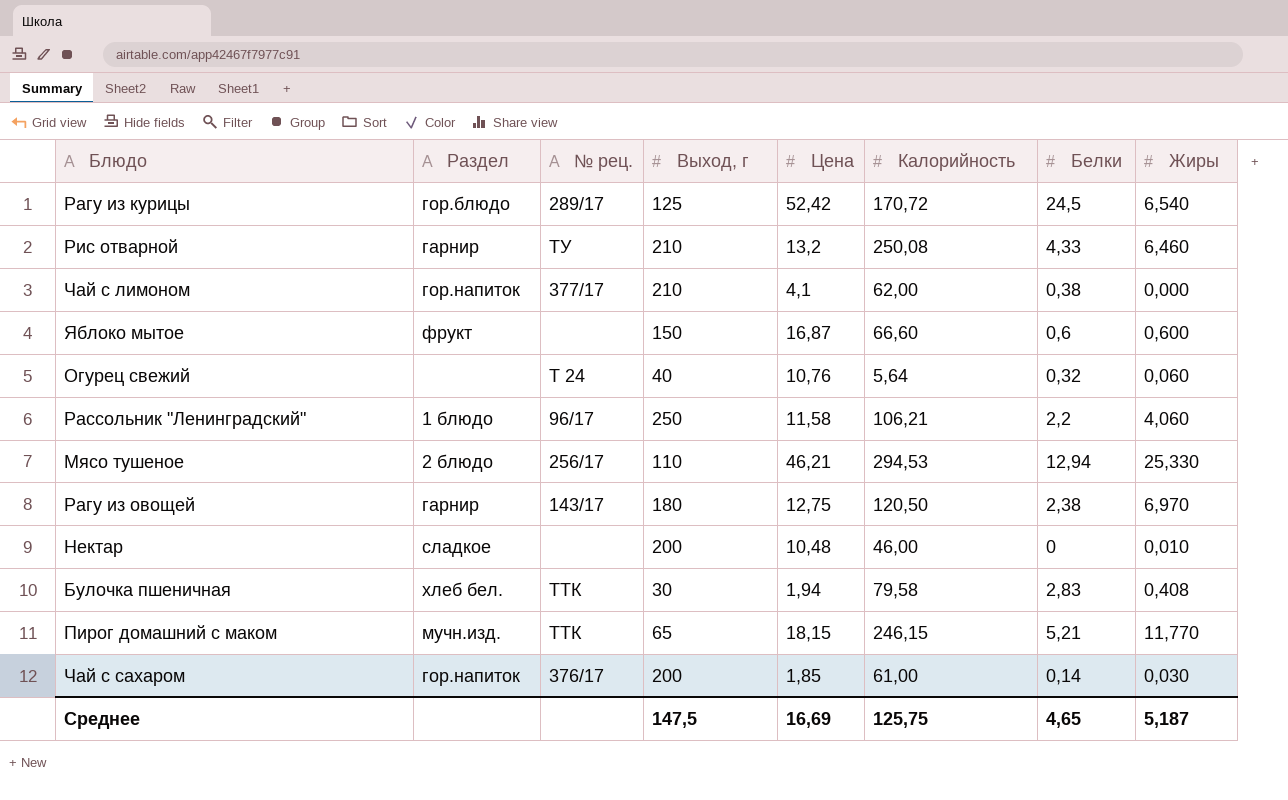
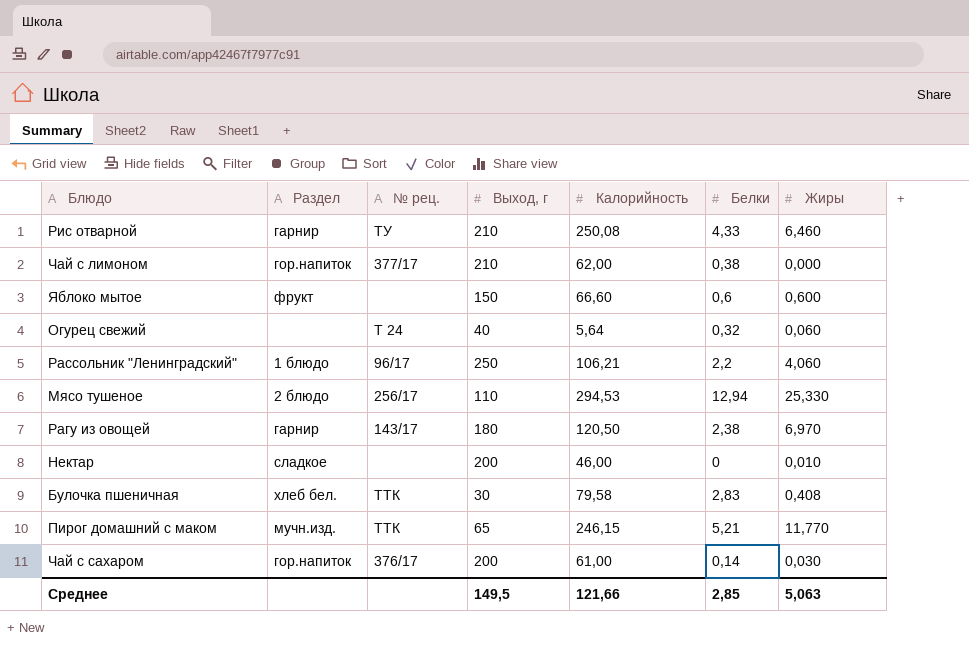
column Цена | position: 5 -> none
row Рагу из курицы: гор.блюдо | 289/17 | 125 | 52,42 | 170,72 | 24,5 | 6,540 -> none
Среднее | Выход, г: 147,5 -> 149,5
Среднее | Калорийность: 125,75 -> 121,66
Среднее | Белки: 4,65 -> 2,85
Среднее | Жиры: 5,187 -> 5,063

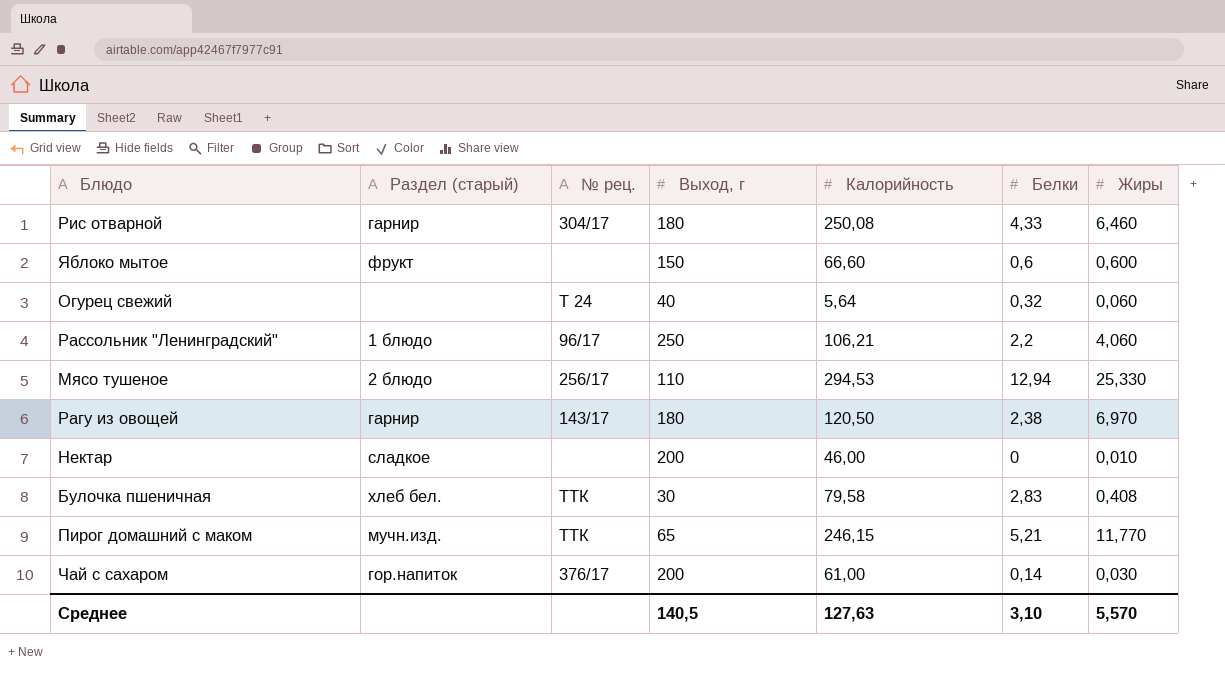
column name: Раздел -> Раздел (старый)
row Чай с лимоном: гор.напиток | 377/17 | 210 | 62,00 | 0,38 | 0,000 -> none
Рис отварной | № рец.: ТУ -> 304/17
Рис отварной | Выход, г: 210 -> 180
Среднее | Выход, г: 149,5 -> 140,5
Среднее | Калорийность: 121,66 -> 127,63
Среднее | Белки: 2,85 -> 3,10
Среднее | Жиры: 5,063 -> 5,570

